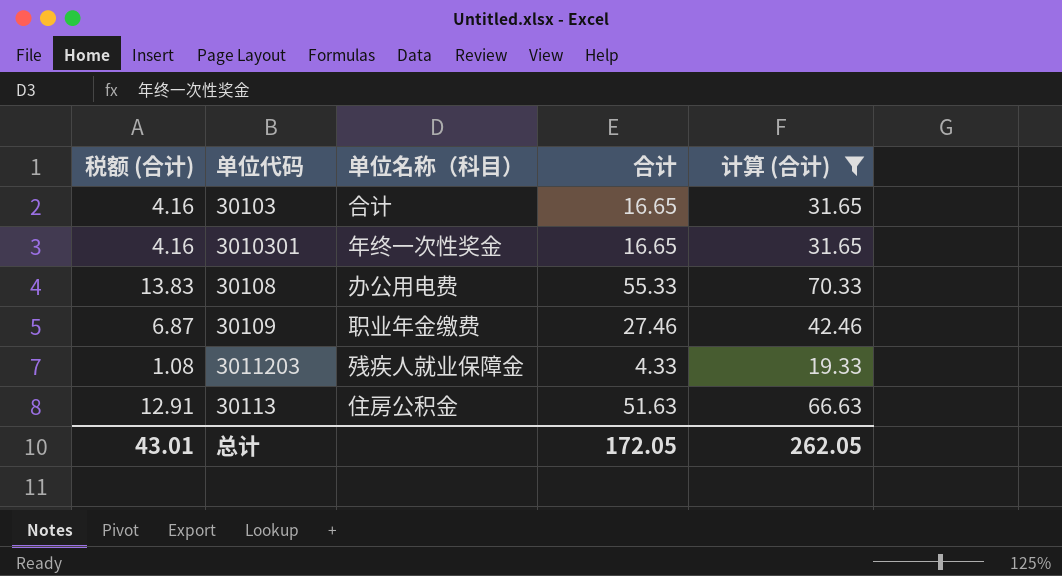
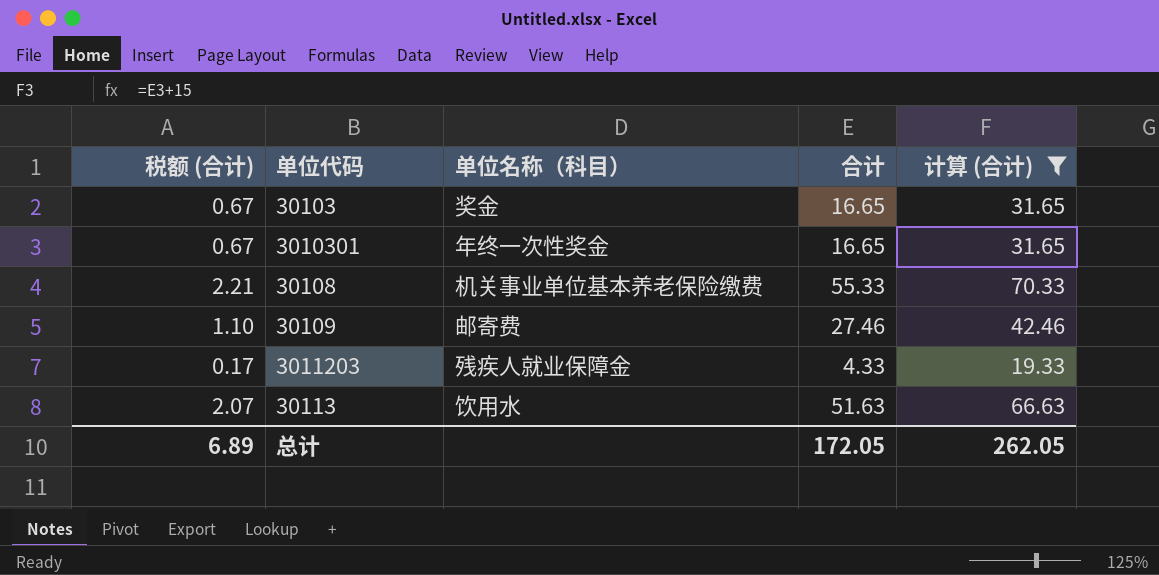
column 税额 (合计) | formula: [合计] * 0.25 -> [合计] * 0.04
30103 | 单位名称（科目）: 合计 -> 奖金
30108 | 单位名称（科目）: 办公用电费 -> 机关事业单位基本养老保险缴费
30109 | 单位名称（科目）: 职业年金缴费 -> 邮寄费
30113 | 单位名称（科目）: 住房公积金 -> 饮用水
总计 | 税额 (合计): 43.01 -> 6.89

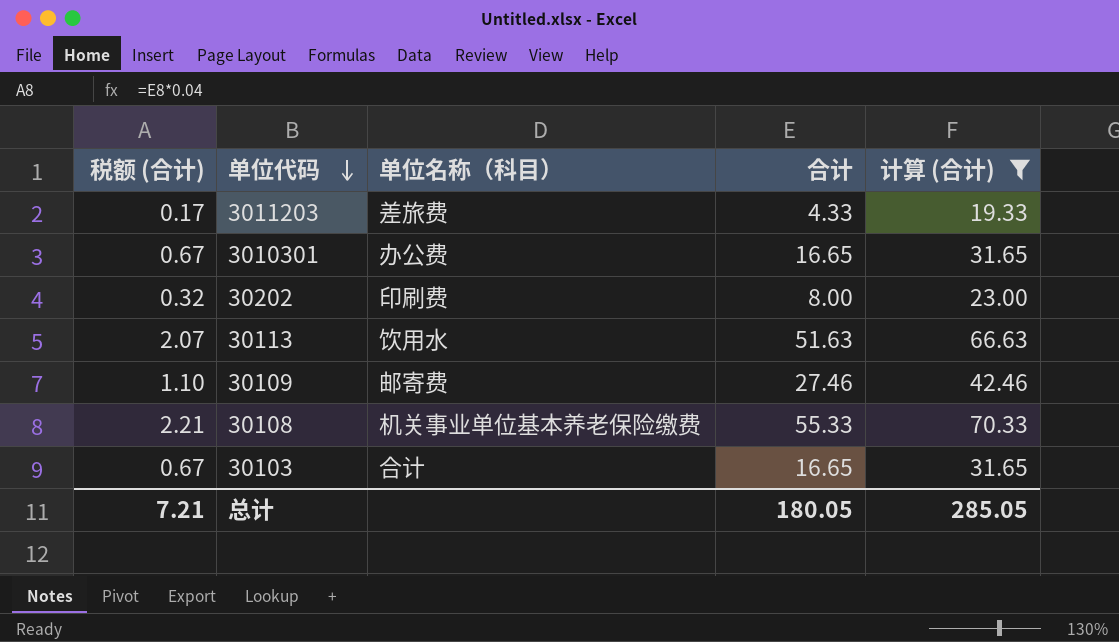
row order: none -> 单位代码 descending
3011203 | 单位名称（科目）: 残疾人就业保障金 -> 差旅费
3010301 | 单位名称（科目）: 年终一次性奖金 -> 办公费
row 30202: none -> 0.32 | 印刷费 | 8.00 | 23.00
30103 | 单位名称（科目）: 奖金 -> 合计
总计 | 税额 (合计): 6.89 -> 7.21
总计 | 合计: 172.05 -> 180.05
总计 | 计算 (合计): 262.05 -> 285.05

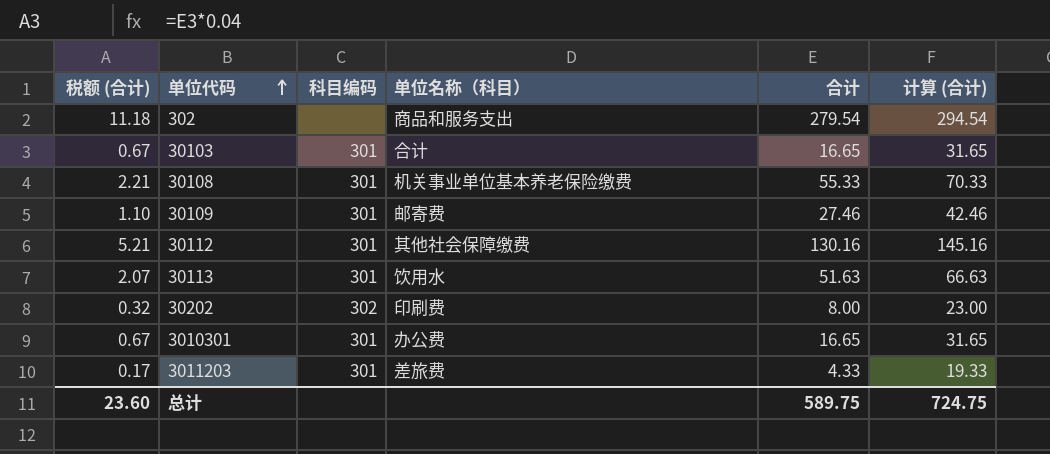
filter: 计算 (合计) <= 70.33 -> none
row order: 单位代码 descending -> 单位代码 ascending
column 科目编码 | position: none -> 3
总计 | 税额 (合计): 7.21 -> 23.60
总计 | 合计: 180.05 -> 589.75
总计 | 计算 (合计): 285.05 -> 724.75

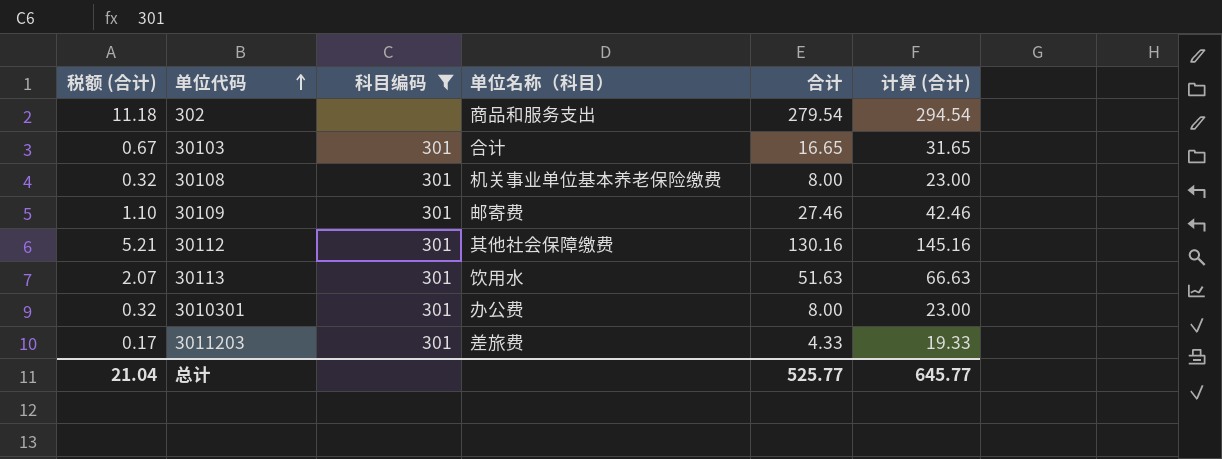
filter: none -> 科目编码 != 302
30108 | 税额 (合计): 2.21 -> 0.32
30108 | 合计: 55.33 -> 8.00
30108 | 计算 (合计): 70.33 -> 23.00
3010301 | 税额 (合计): 0.67 -> 0.32
3010301 | 合计: 16.65 -> 8.00
3010301 | 计算 (合计): 31.65 -> 23.00
总计 | 税额 (合计): 23.60 -> 21.04
总计 | 合计: 589.75 -> 525.77
总计 | 计算 (合计): 724.75 -> 645.77

